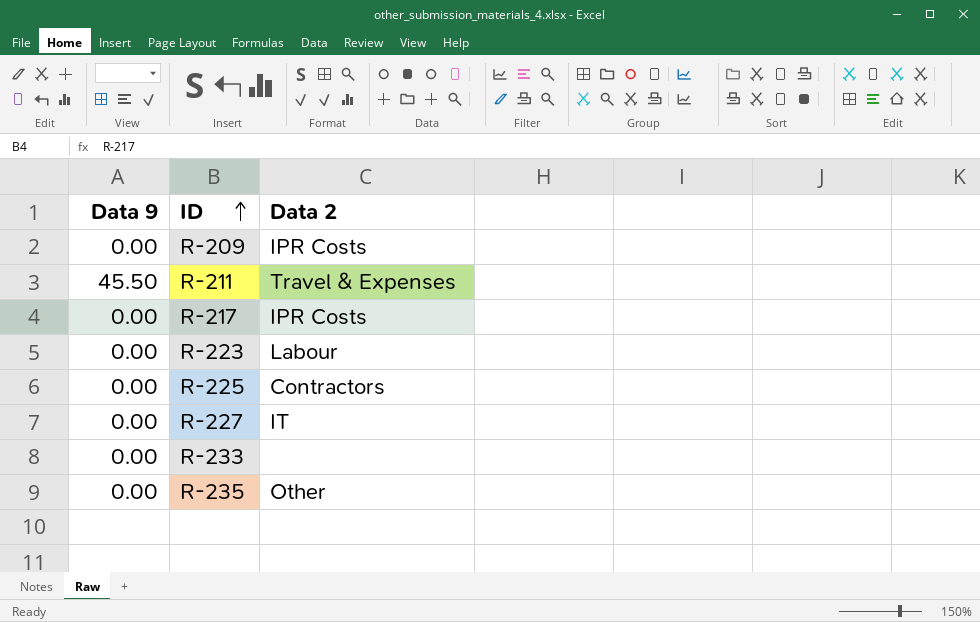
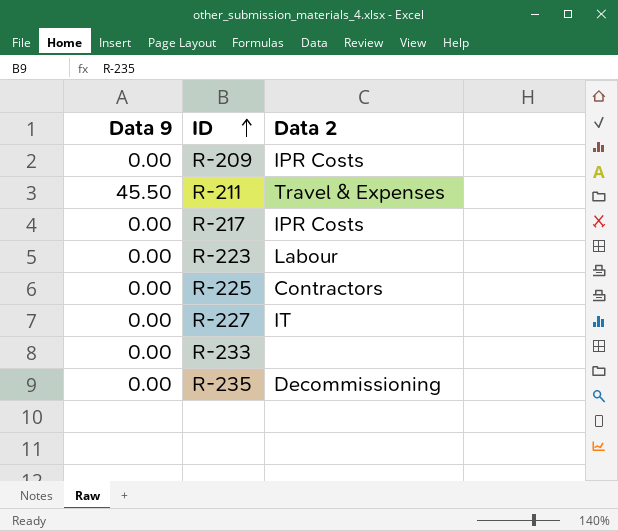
R-235 | Data 2: Other -> Decommissioning

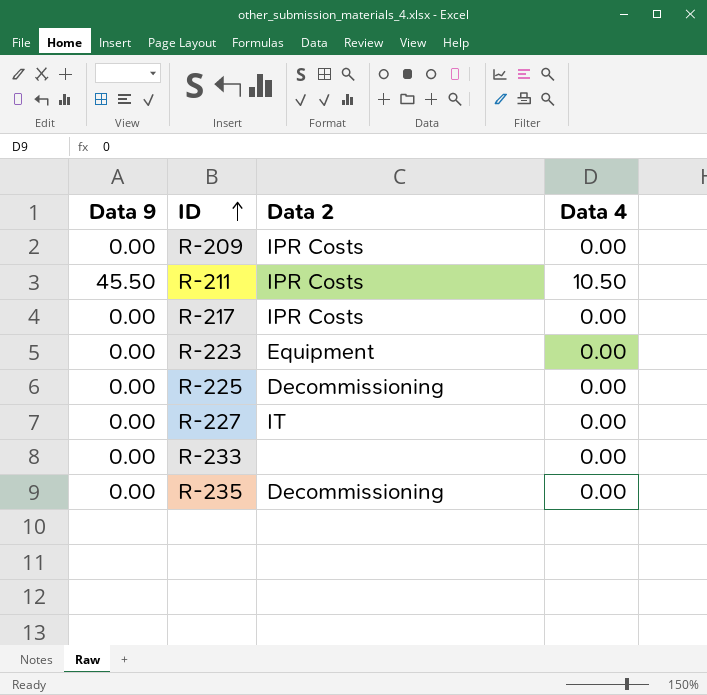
column Data 4 | position: none -> 4
R-211 | Data 2: Travel & Expenses -> IPR Costs
R-223 | Data 2: Labour -> Equipment
R-225 | Data 2: Contractors -> Decommissioning

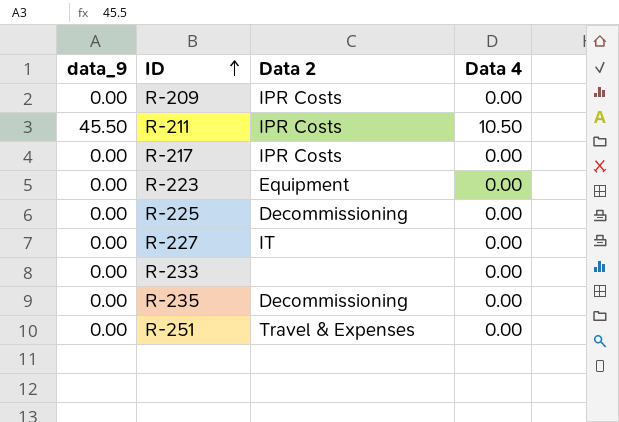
column name: Data 9 -> data_9
row R-251: none -> 0.00 | Travel & Expenses | 0.00

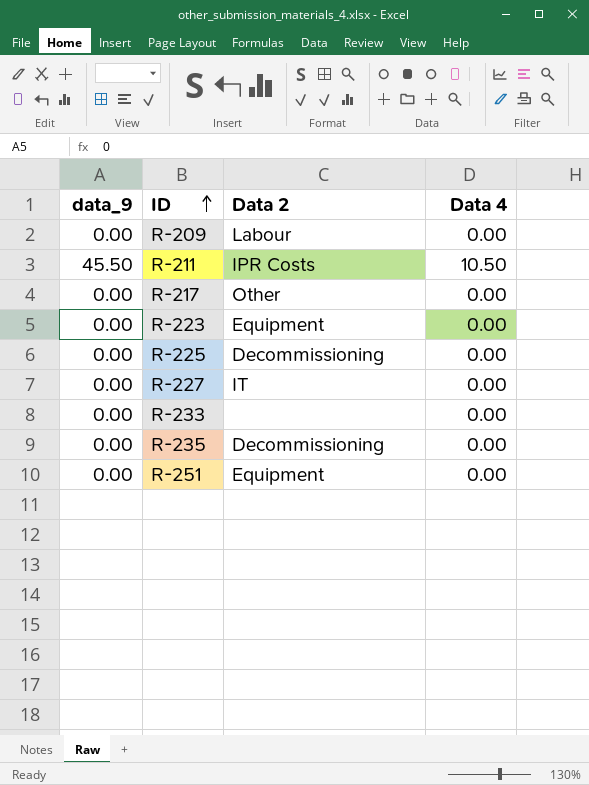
R-209 | Data 2: IPR Costs -> Labour
R-217 | Data 2: IPR Costs -> Other
R-251 | Data 2: Travel & Expenses -> Equipment

